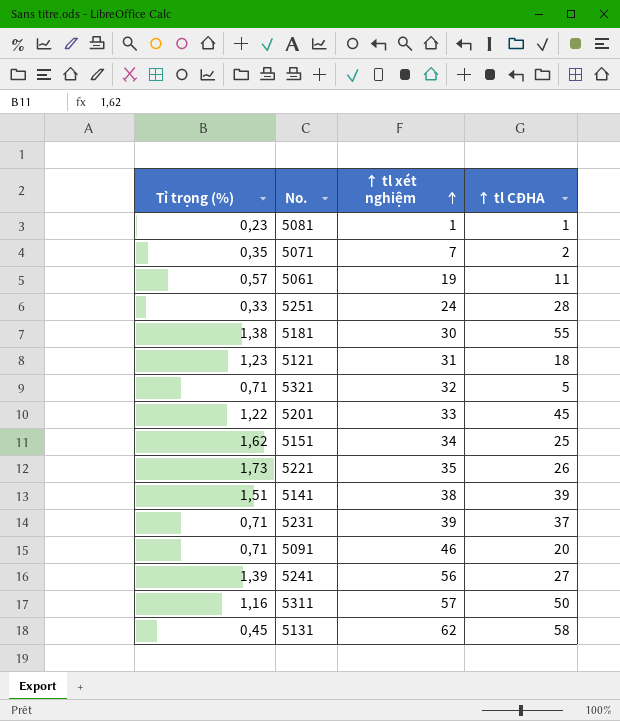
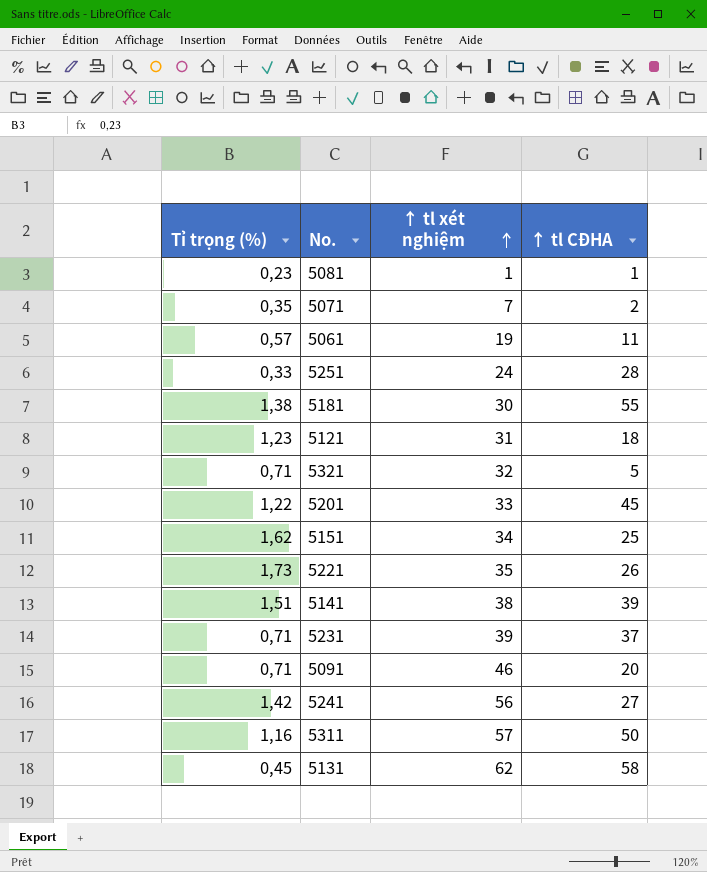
5241 | Tỉ trọng (%): 1,39 -> 1,42

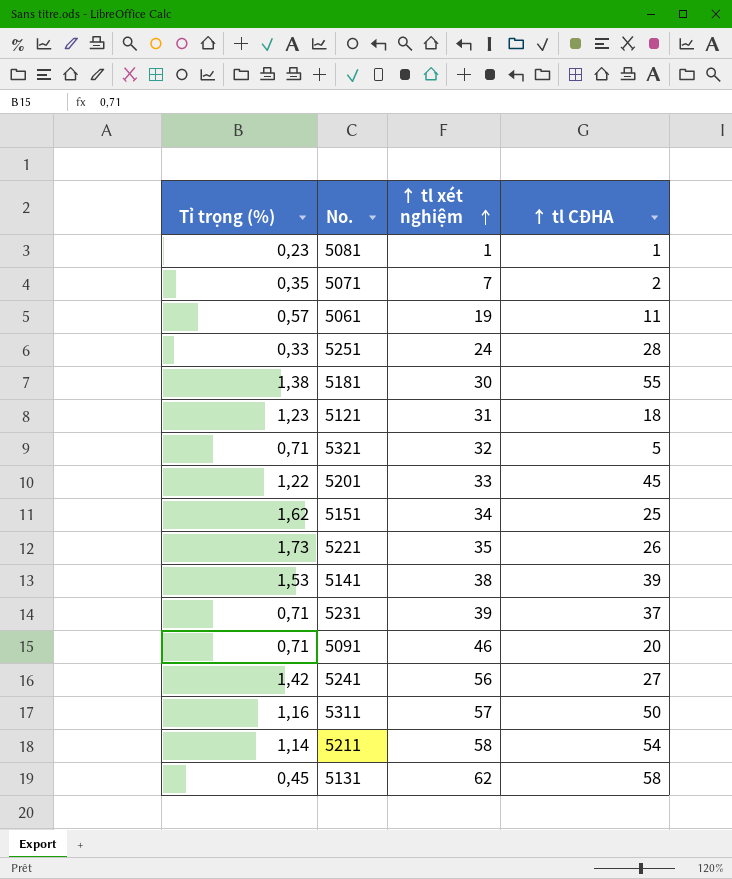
5141 | Tỉ trọng (%): 1,51 -> 1,53
row 5211: none -> 1,14 | 58 | 54

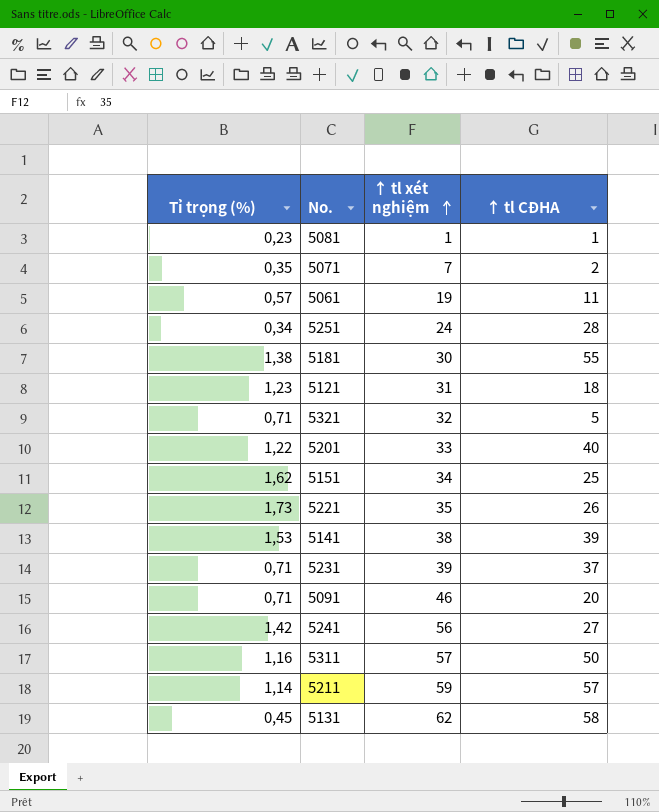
5251 | Tỉ trọng (%): 0,33 -> 0,34
5201 | ↑ tl CĐHA: 45 -> 40
5211 | ↑ tl xét nghiệm: 58 -> 59
5211 | ↑ tl CĐHA: 54 -> 57

